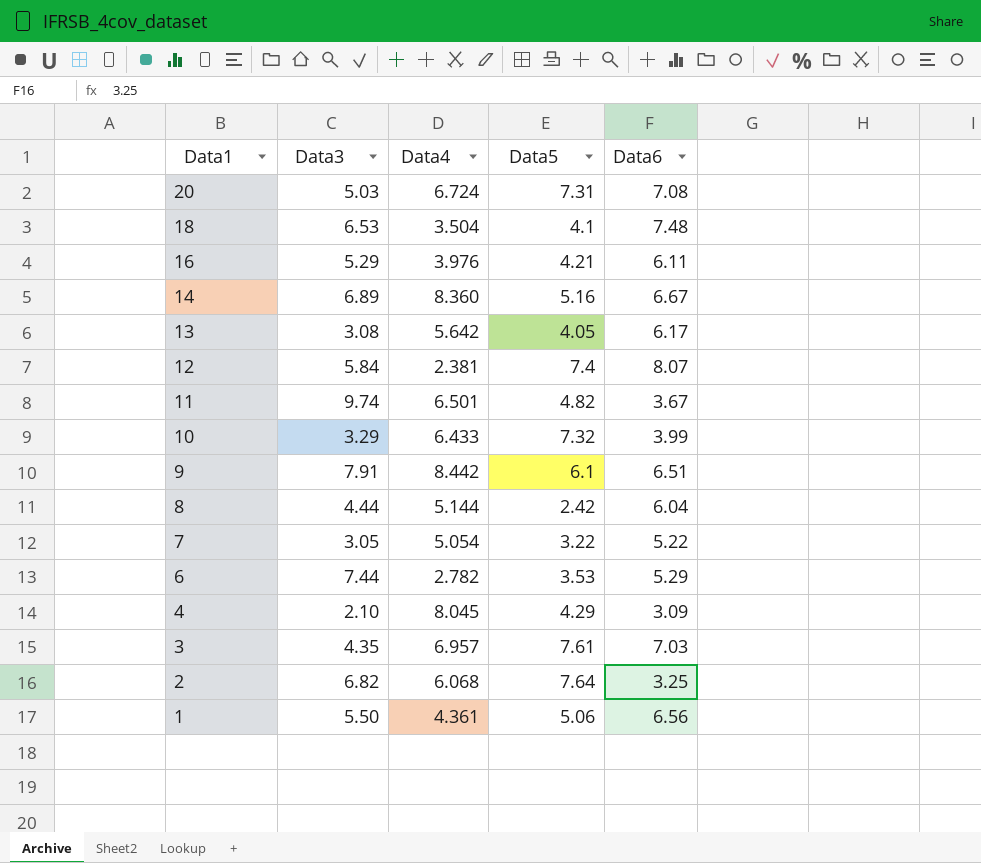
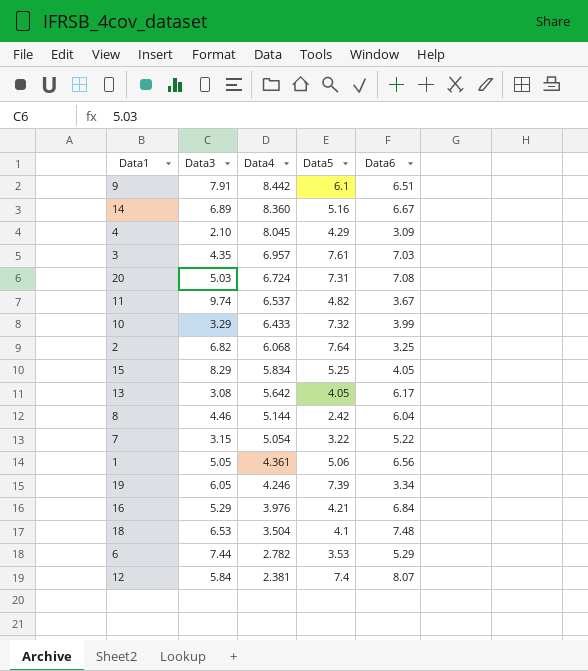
row order: Data1 descending -> Data4 descending
11 | Data4: 6.501 -> 6.537
row 15: none -> 8.29 | 5.834 | 5.25 | 4.05
8 | Data3: 4.44 -> 4.46
7 | Data3: 3.05 -> 3.15
1 | Data3: 5.50 -> 5.05
row 19: none -> 6.05 | 4.246 | 7.39 | 3.34
16 | Data6: 6.11 -> 6.84

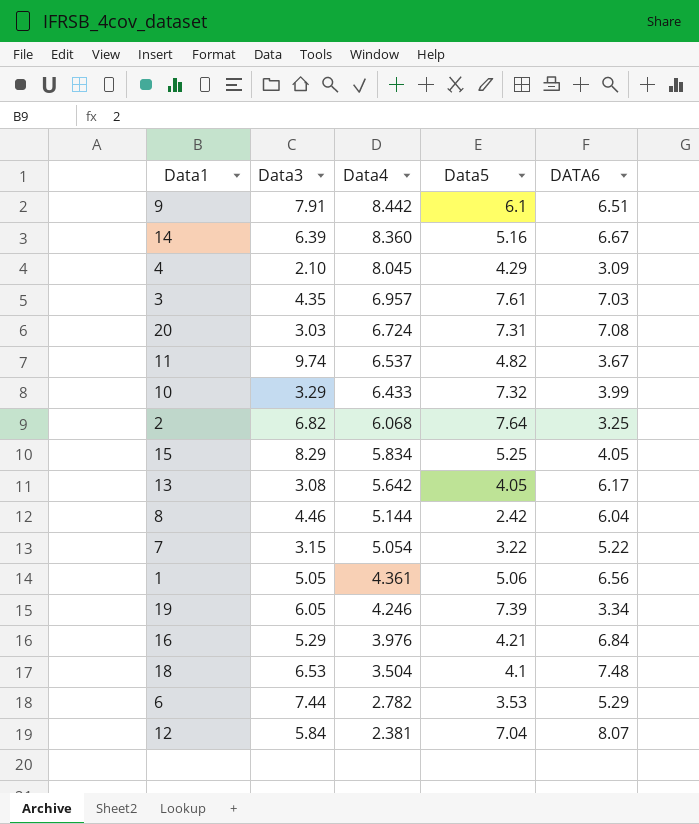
column name: Data6 -> DATA6
14 | Data3: 6.89 -> 6.39
20 | Data3: 5.03 -> 3.03
12 | Data5: 7.4 -> 7.04

